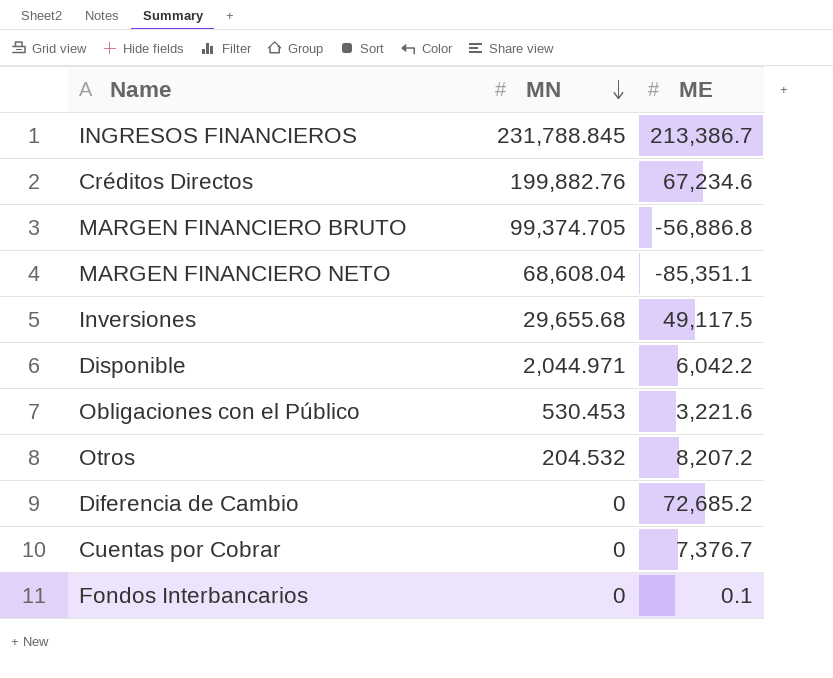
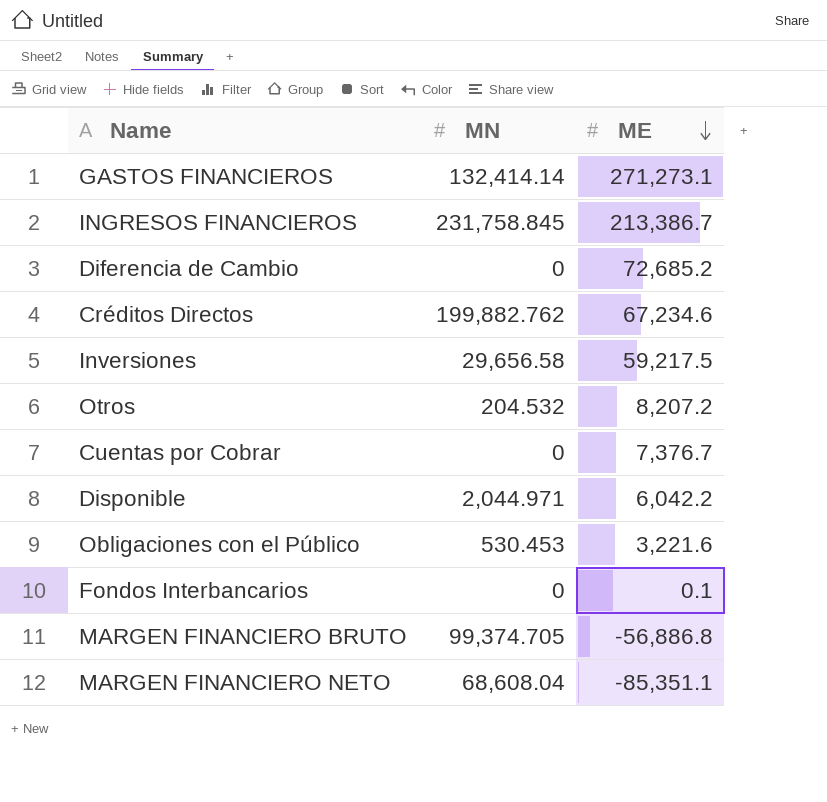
row order: MN descending -> ME descending
row GASTOS FINANCIEROS: none -> 132,414.14 | 271,273.1
INGRESOS FINANCIEROS | MN: 231,788.845 -> 231,758.845
Créditos Directos | MN: 199,882.76 -> 199,882.762
Inversiones | MN: 29,655.68 -> 29,656.58
Inversiones | ME: 49,117.5 -> 59,217.5

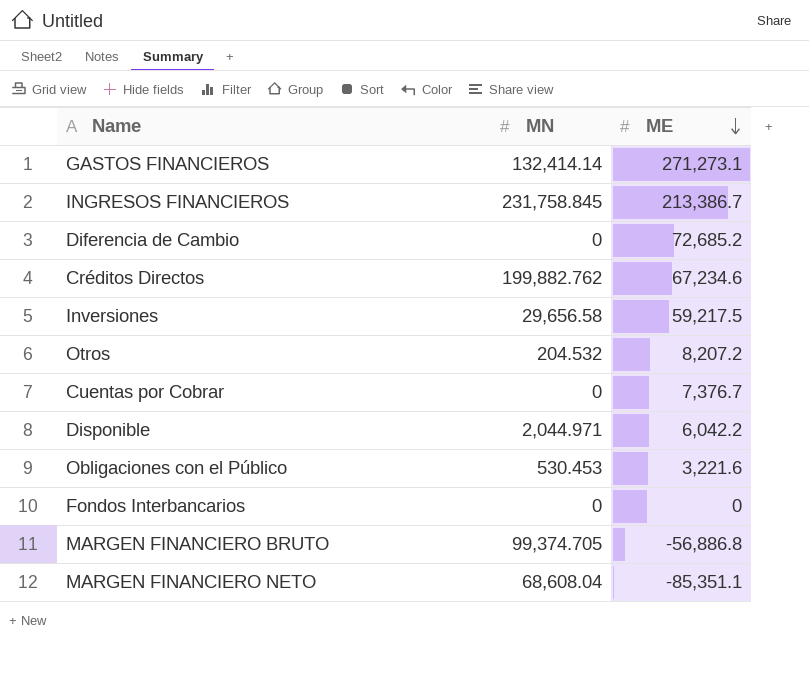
Fondos Interbancarios | ME: 0.1 -> 0

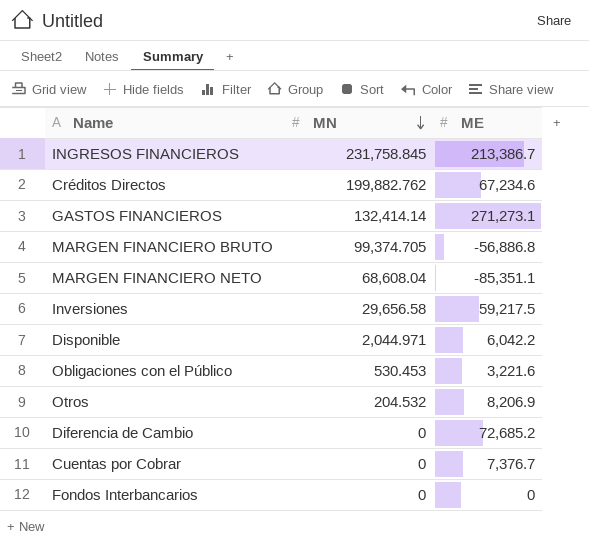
row order: ME descending -> MN descending
Otros | ME: 8,207.2 -> 8,206.9

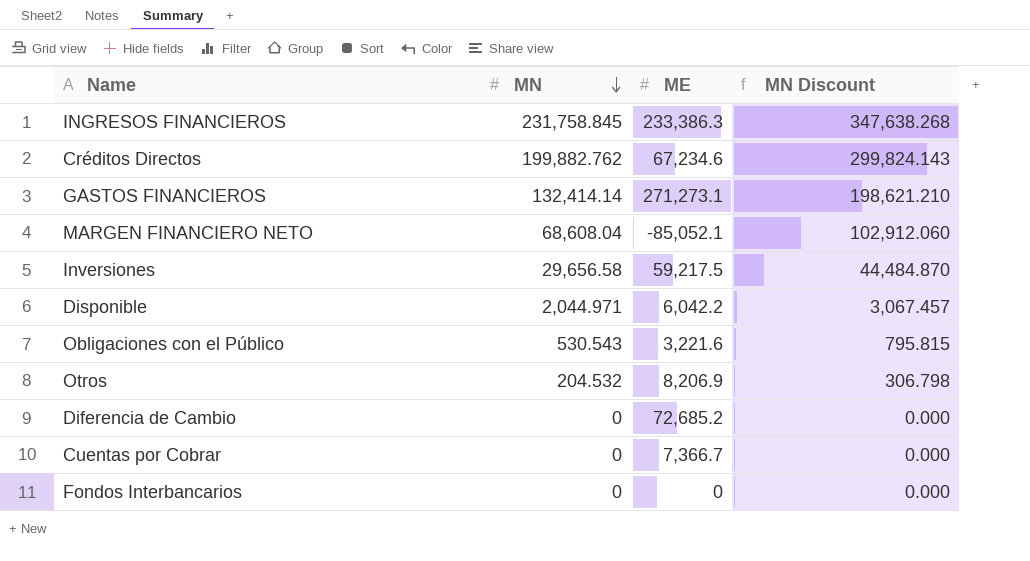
column MN Discount | formula: none -> [MN] * 1.5
row MARGEN FINANCIERO BRUTO: 99,374.705 | -56,886.8 -> none
INGRESOS FINANCIEROS | ME: 213,386.7 -> 233,386.3
MARGEN FINANCIERO NETO | ME: -85,351.1 -> -85,052.1
Obligaciones con el Público | MN: 530.453 -> 530.543
Cuentas por Cobrar | ME: 7,376.7 -> 7,366.7

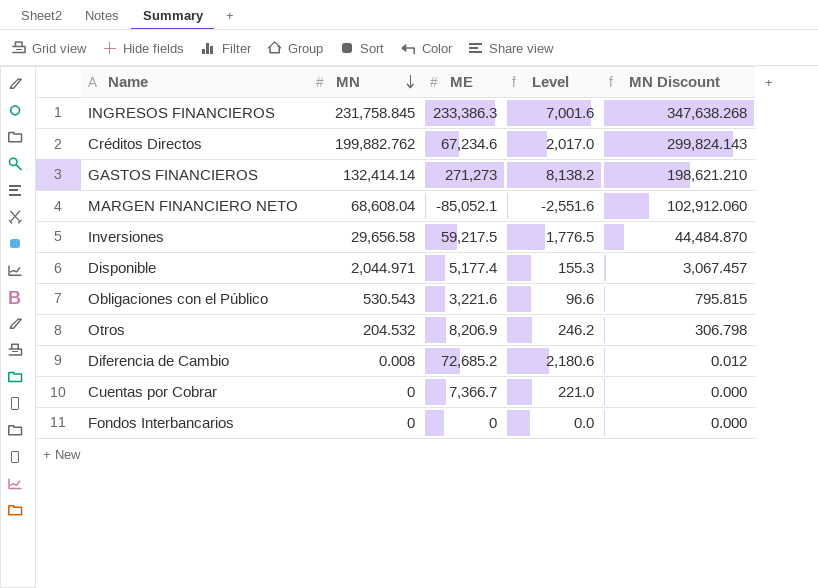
column Level | formula: none -> [ME] * 0.03
GASTOS FINANCIEROS | ME: 271,273.1 -> 271,273
Disponible | ME: 6,042.2 -> 5,177.4
Diferencia de Cambio | MN: 0 -> 0.008
Diferencia de Cambio | MN Discount: 0.000 -> 0.012

